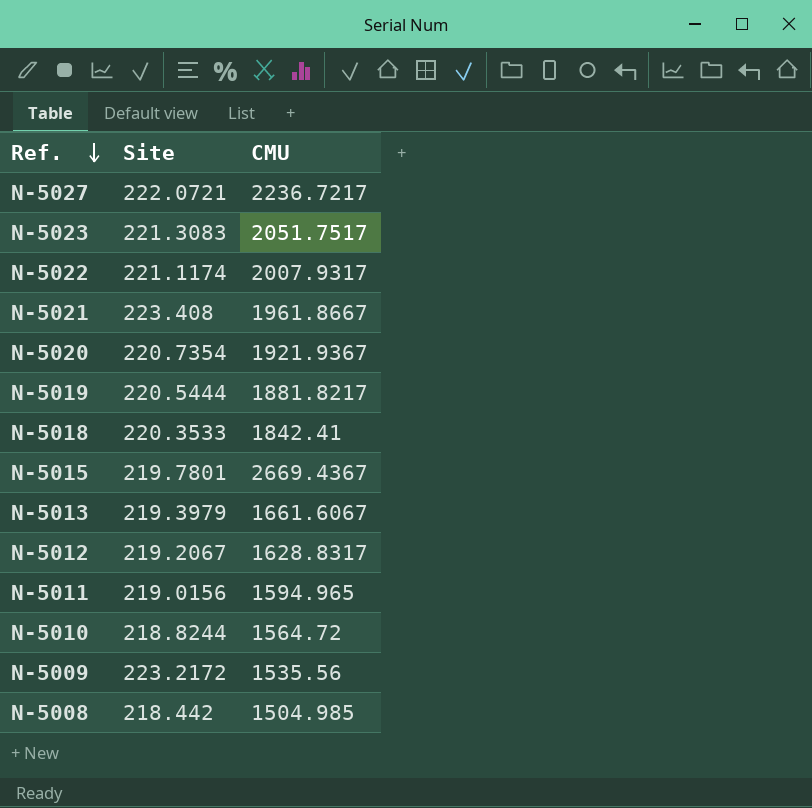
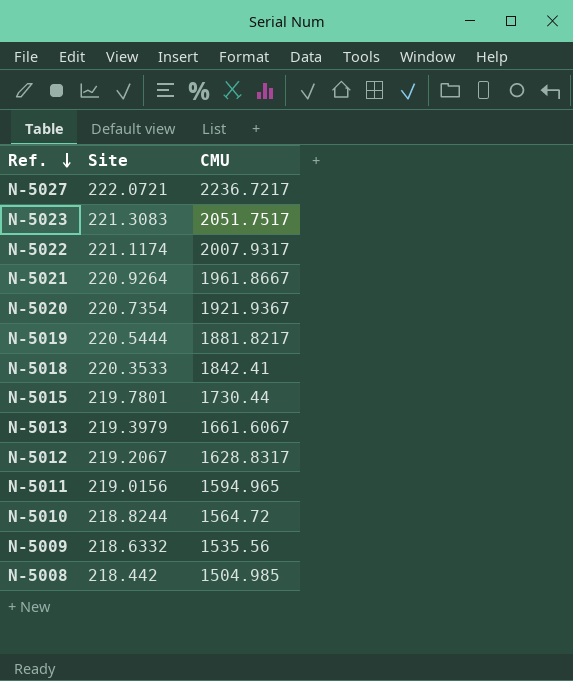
N-5021 | Site: 223.408 -> 220.9264
N-5015 | CMU: 2669.4367 -> 1730.44
N-5009 | Site: 223.2172 -> 218.6332

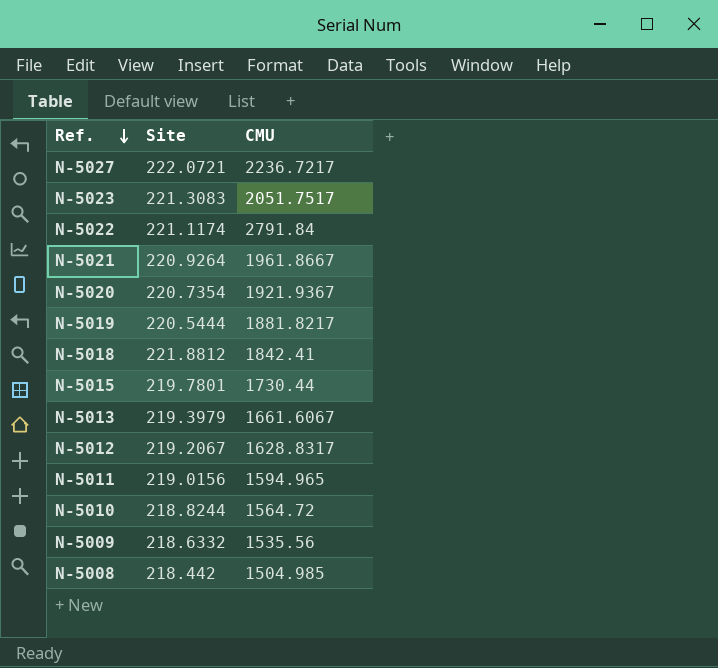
N-5022 | CMU: 2007.9317 -> 2791.84
N-5018 | Site: 220.3533 -> 221.8812

